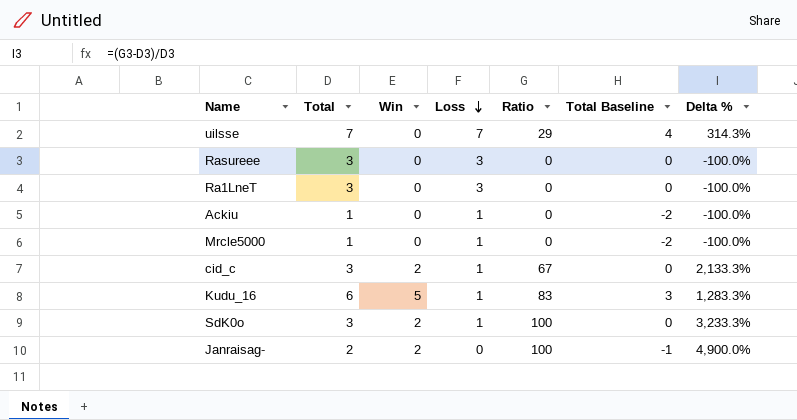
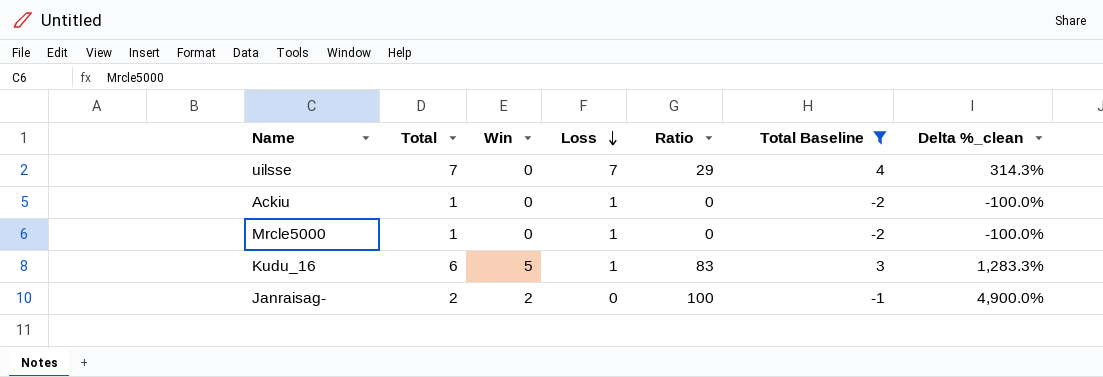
filter: none -> Total Baseline != 0
column name: Delta % -> Delta %_clean

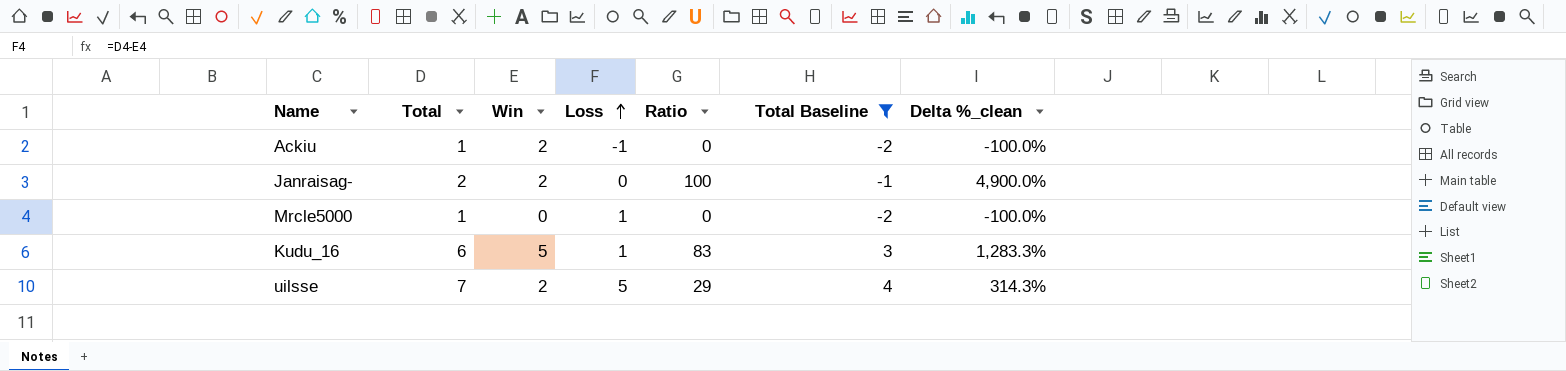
row order: Loss descending -> Loss ascending
Ackiu | Win: 0 -> 2
Ackiu | Loss: 1 -> -1
uilsse | Win: 0 -> 2
uilsse | Loss: 7 -> 5

